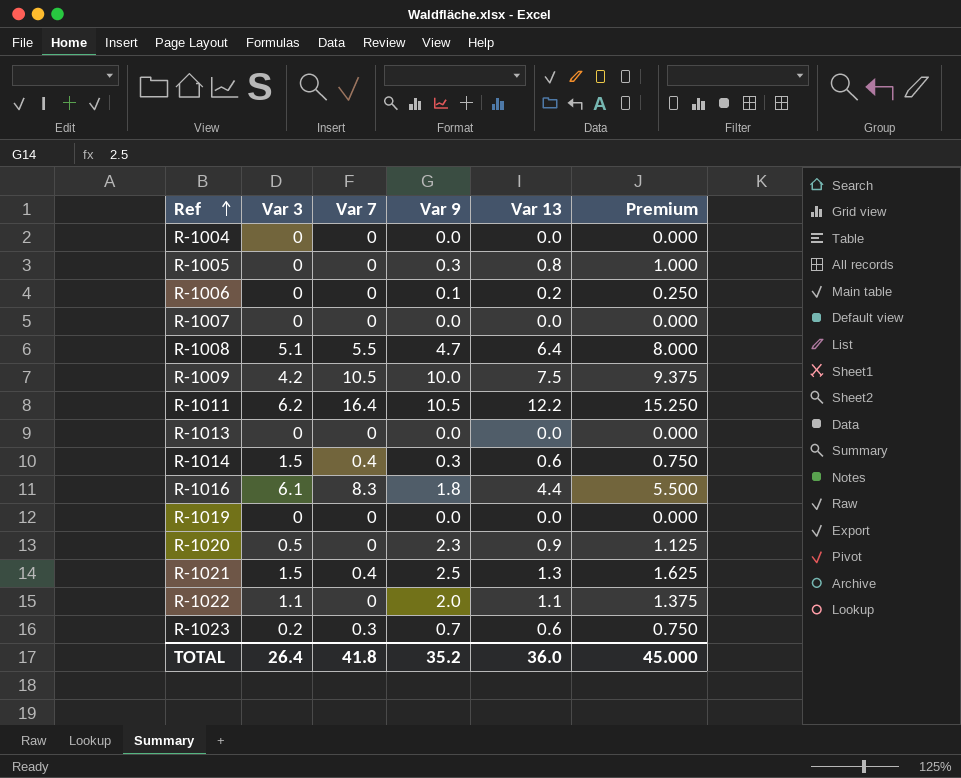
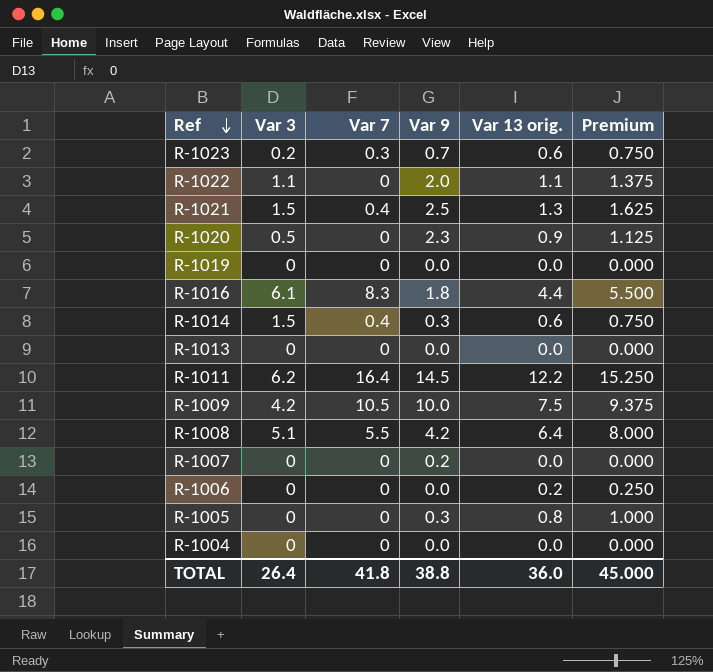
row order: Ref ascending -> Ref descending
column name: Var 13 -> Var 13 orig.
R-1011 | Var 9: 10.5 -> 14.5
R-1008 | Var 9: 4.7 -> 4.2
R-1007 | Var 9: 0.0 -> 0.2
R-1006 | Var 9: 0.1 -> 0.0
TOTAL | Var 9: 35.2 -> 38.8

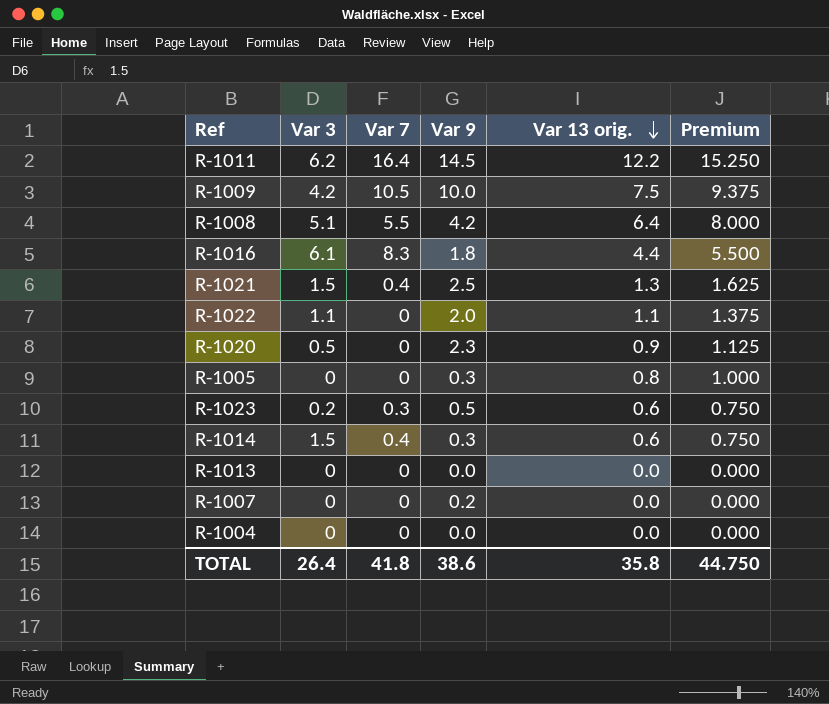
row order: Ref descending -> Var 13 orig. descending
row R-1019: 0 | 0 | 0.0 | 0.0 | 0.000 -> none
row R-1006: 0 | 0 | 0.0 | 0.2 | 0.250 -> none
R-1023 | Var 9: 0.7 -> 0.5
TOTAL | Var 9: 38.8 -> 38.6
TOTAL | Var 13 orig.: 36.0 -> 35.8
TOTAL | Premium: 45.000 -> 44.750

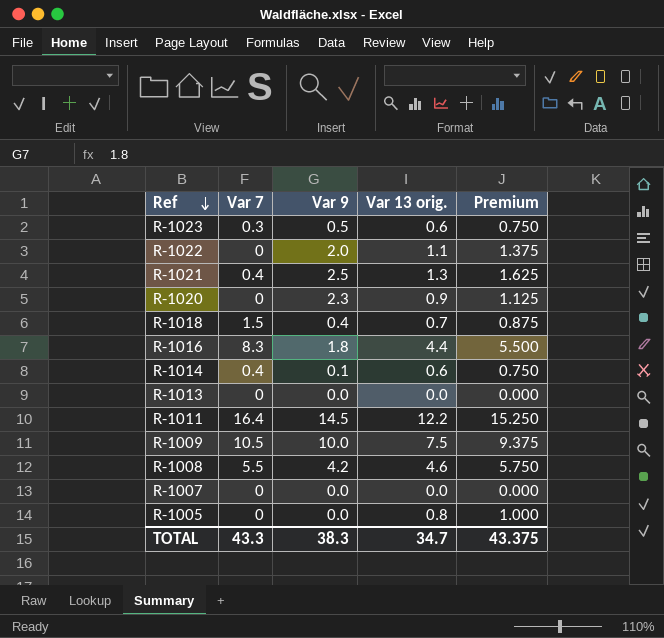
row order: Var 13 orig. descending -> Ref descending
column Var 3 | position: 2 -> none
row R-1004: 0 | 0 | 0.0 | 0.0 | 0.000 -> none
row R-1018: none -> 1.5 | 0.4 | 0.7 | 0.875
R-1014 | Var 9: 0.3 -> 0.1
R-1008 | Var 13 orig.: 6.4 -> 4.6
R-1008 | Premium: 8.000 -> 5.750
R-1007 | Var 9: 0.2 -> 0.0
R-1005 | Var 9: 0.3 -> 0.0
TOTAL | Var 7: 41.8 -> 43.3
TOTAL | Var 9: 38.6 -> 38.3
TOTAL | Var 13 orig.: 35.8 -> 34.7
TOTAL | Premium: 44.750 -> 43.375

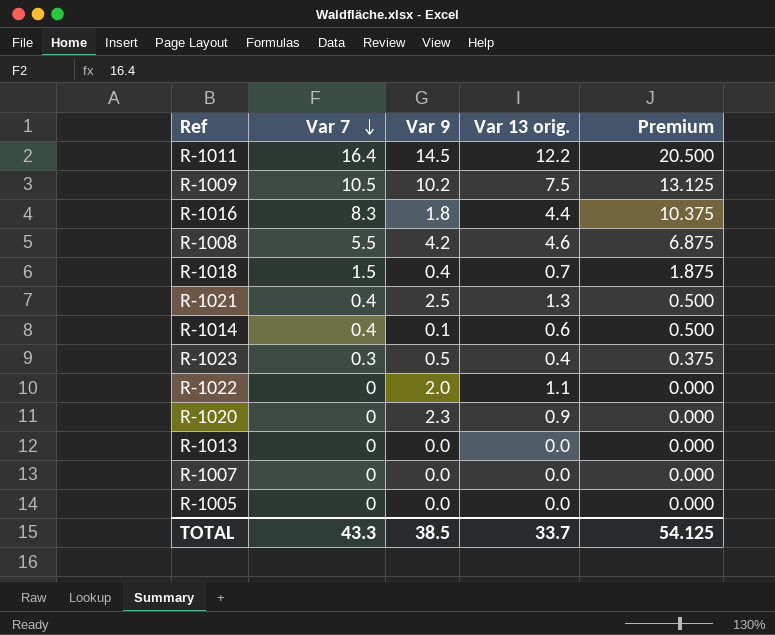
row order: Ref descending -> Var 7 descending
column Premium | formula: [Var 13 orig.] * 1.25 -> [Var 7] * 1.25
R-1009 | Var 9: 10.0 -> 10.2
R-1023 | Var 13 orig.: 0.6 -> 0.4
R-1005 | Var 13 orig.: 0.8 -> 0.0
TOTAL | Var 9: 38.3 -> 38.5
TOTAL | Var 13 orig.: 34.7 -> 33.7
TOTAL | Premium: 43.375 -> 54.125

